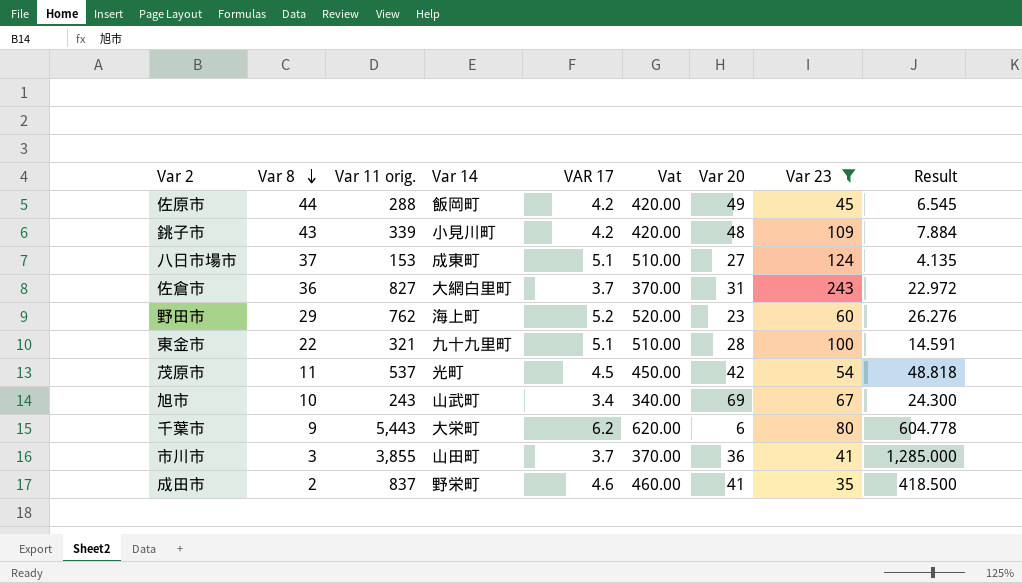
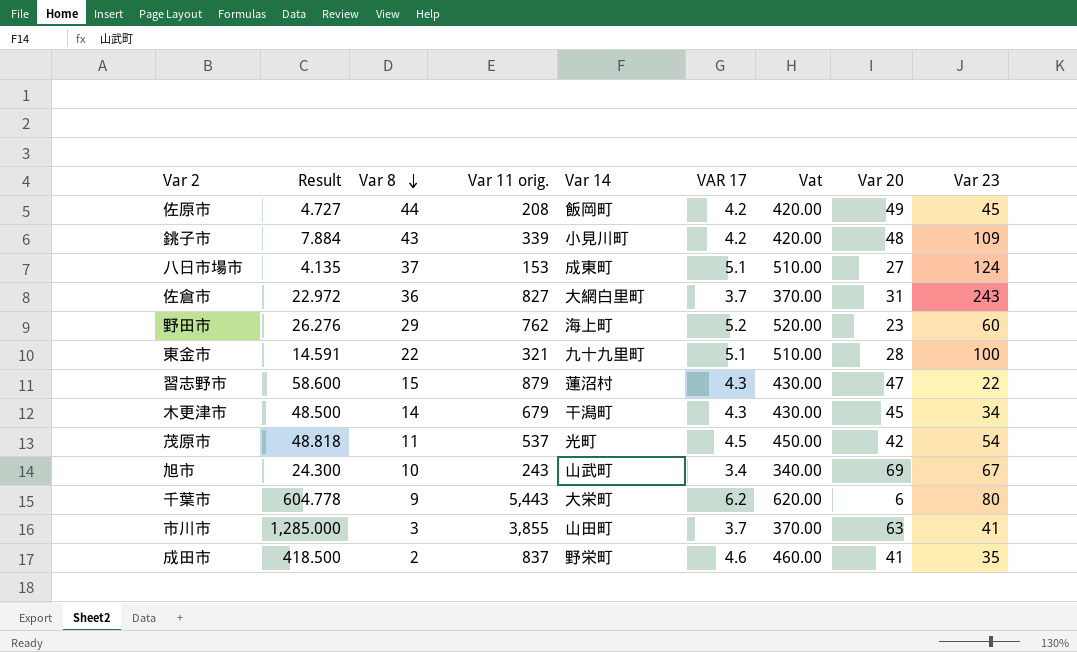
filter: Var 23 >= 35 -> none
column Result | position: 9 -> 2
佐原市 | Result: 6.545 -> 4.727
佐原市 | Var 11 orig.: 288 -> 208
市川市 | Var 20: 36 -> 63

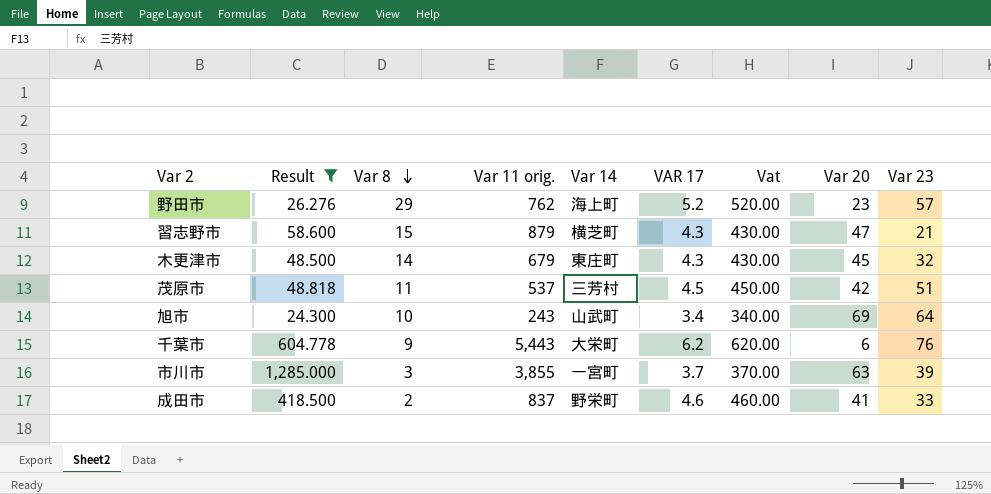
filter: none -> Result >= 24.300
野田市 | Var 23: 60 -> 57
習志野市 | Var 14: 蓮沼村 -> 横芝町
習志野市 | Var 23: 22 -> 21
木更津市 | Var 14: 干潟町 -> 東庄町
木更津市 | Var 23: 34 -> 32
茂原市 | Var 14: 光町 -> 三芳村
茂原市 | Var 23: 54 -> 51
旭市 | Var 23: 67 -> 64
千葉市 | Var 23: 80 -> 76
市川市 | Var 14: 山田町 -> 一宮町
市川市 | Var 23: 41 -> 39
成田市 | Var 23: 35 -> 33

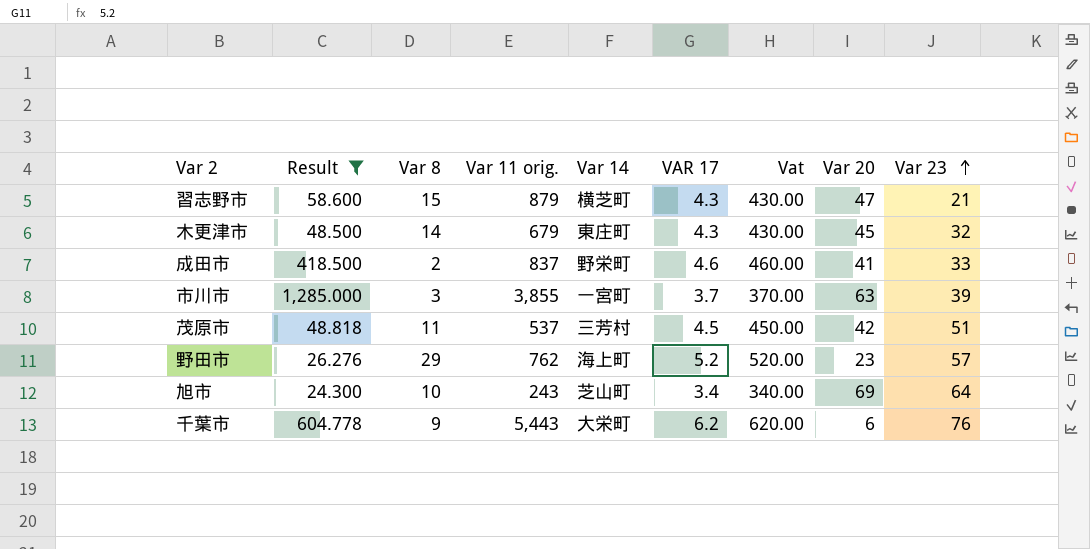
row order: Var 8 descending -> Var 23 ascending
旭市 | Var 14: 山武町 -> 芝山町

